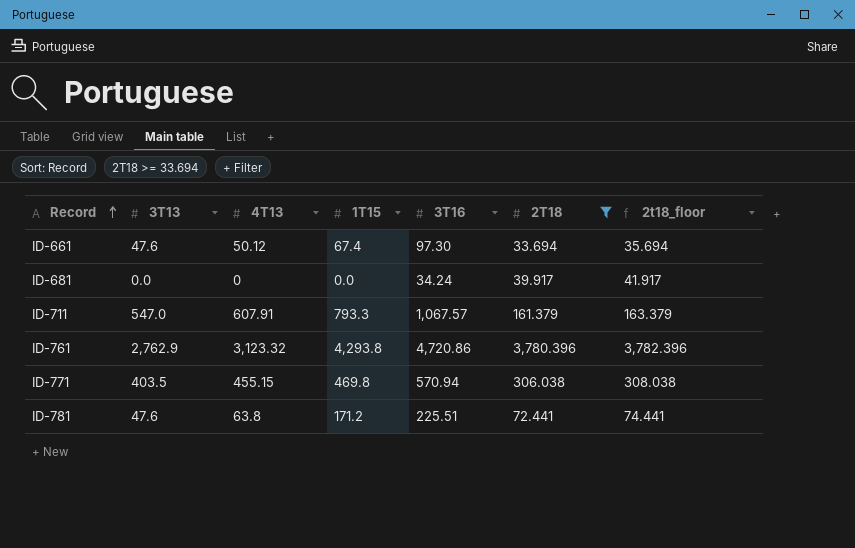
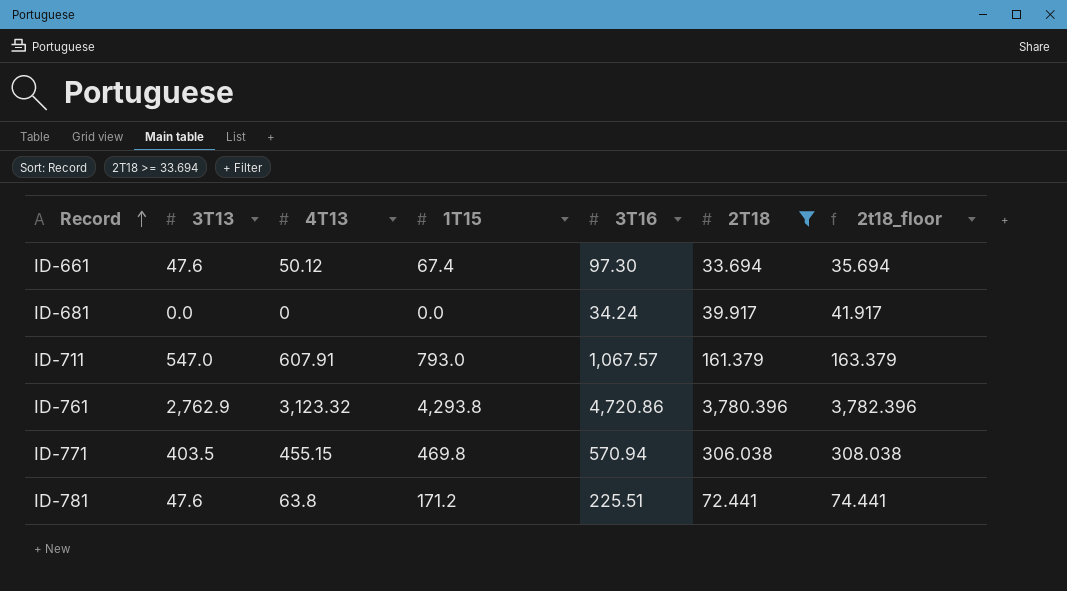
ID-711 | 1T15: 793.3 -> 793.0

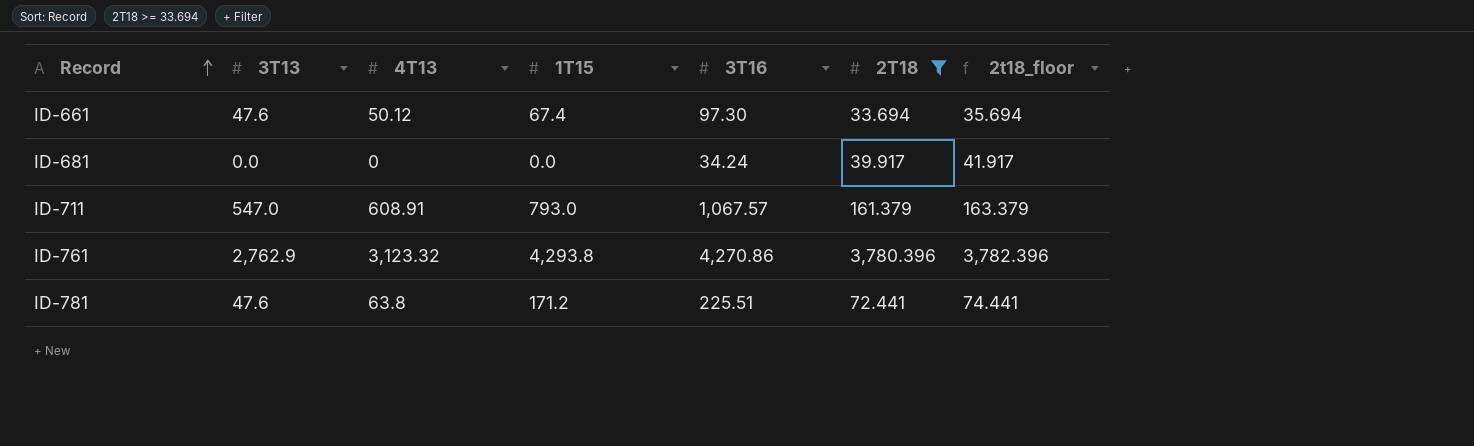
row ID-771: 403.5 | 455.15 | 469.8 | 570.94 | 306.038 | 308.038 -> none
ID-711 | 4T13: 607.91 -> 608.91
ID-761 | 3T16: 4,720.86 -> 4,270.86

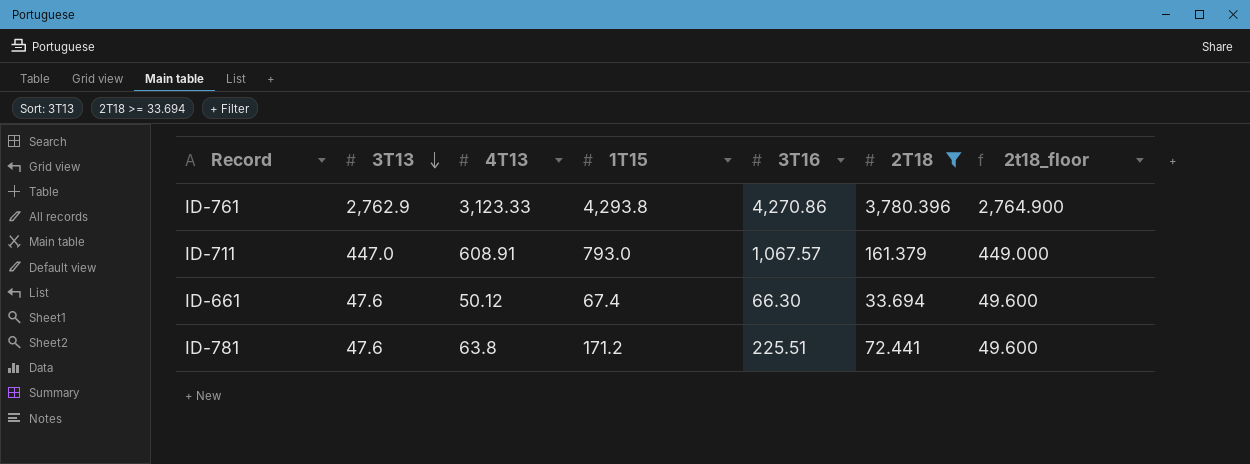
row order: Record ascending -> 3T13 descending
column 2t18_floor | formula: [2T18] + 2 -> [3T13] + 2
row ID-681: 0.0 | 0 | 0.0 | 34.24 | 39.917 | 41.917 -> none
ID-761 | 4T13: 3,123.32 -> 3,123.33
ID-711 | 3T13: 547.0 -> 447.0
ID-661 | 3T16: 97.30 -> 66.30

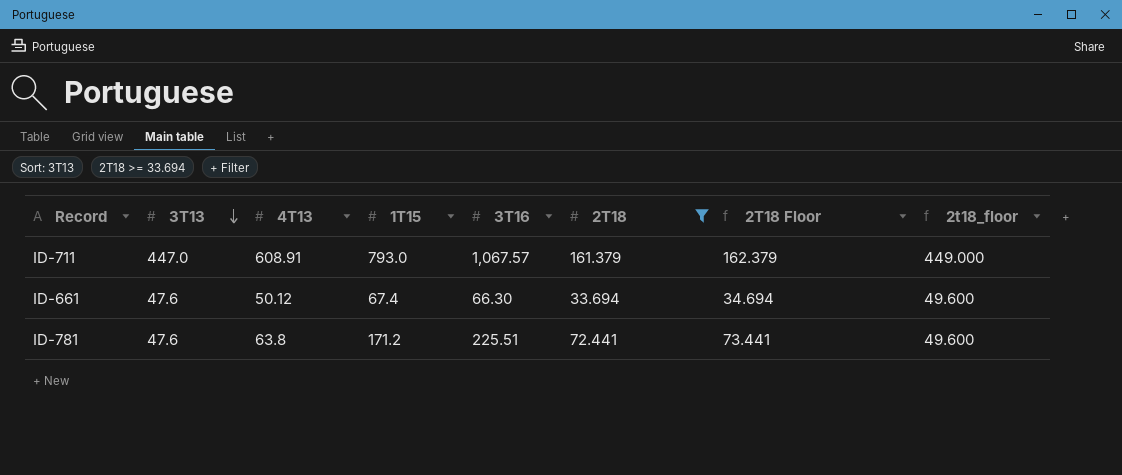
column 2T18 Floor | formula: none -> [2T18] + 1
row ID-761: 2,762.9 | 3,123.33 | 4,293.8 | 4,270.86 | 3,780.396 | 2,764.900 -> none

